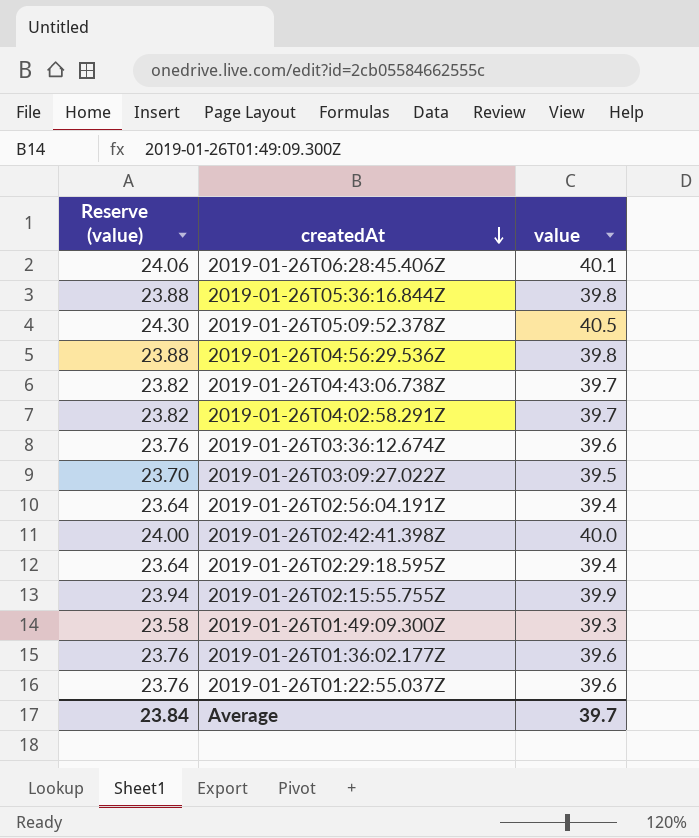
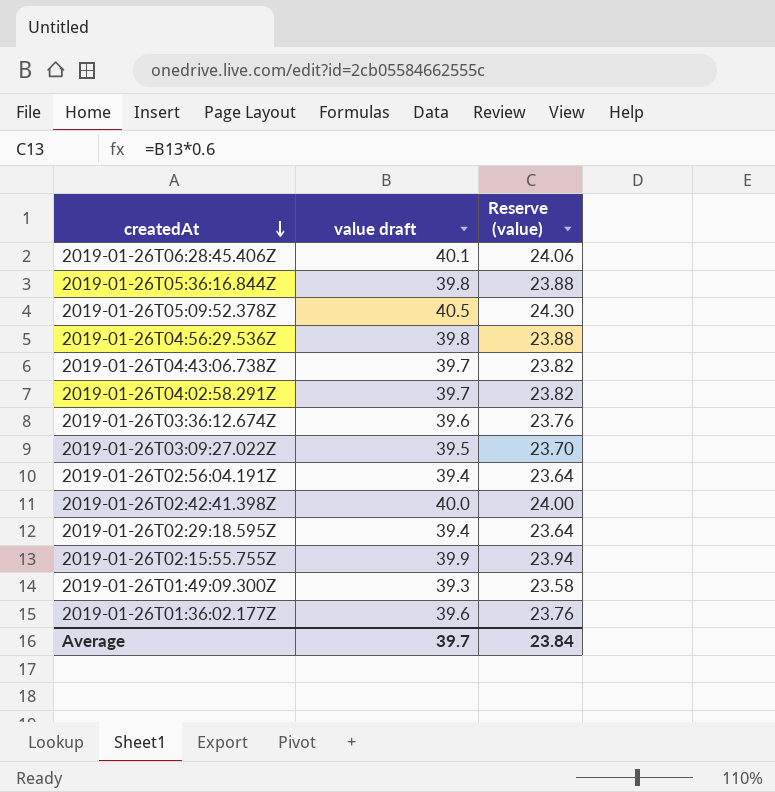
column name: value -> value draft
column Reserve (value) | position: 1 -> 3
row 2019-01-26T01:22:55.037Z: 23.76 | 39.6 -> none

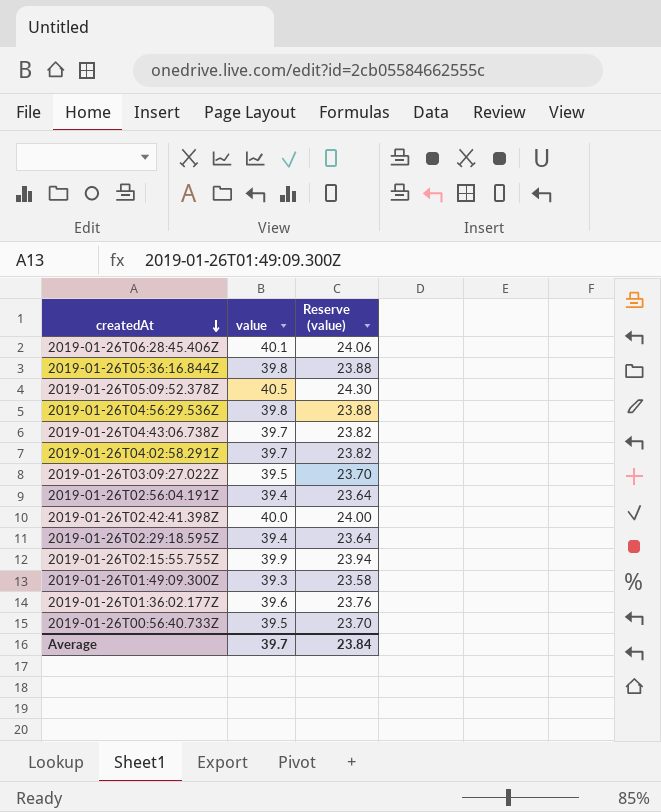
column name: value draft -> value
row 2019-01-26T03:36:12.674Z: 39.6 | 23.76 -> none
row 2019-01-26T00:56:40.733Z: none -> 39.5 | 23.70

